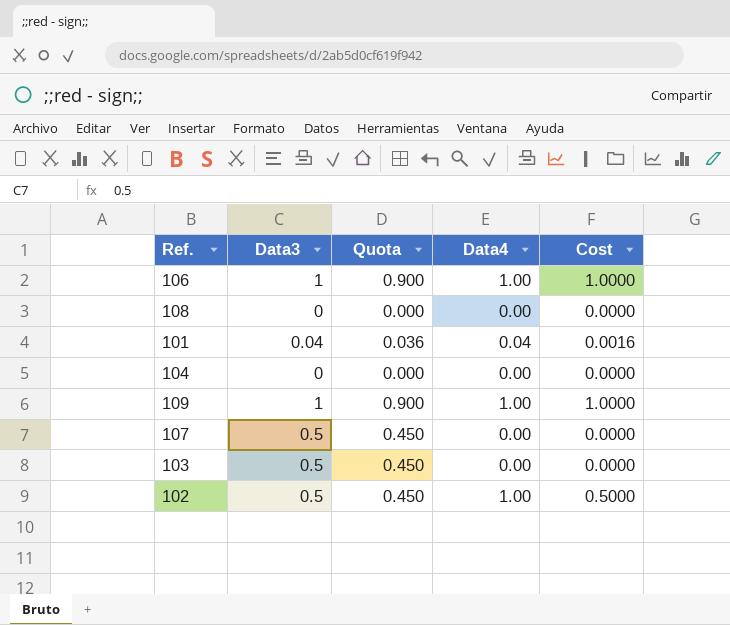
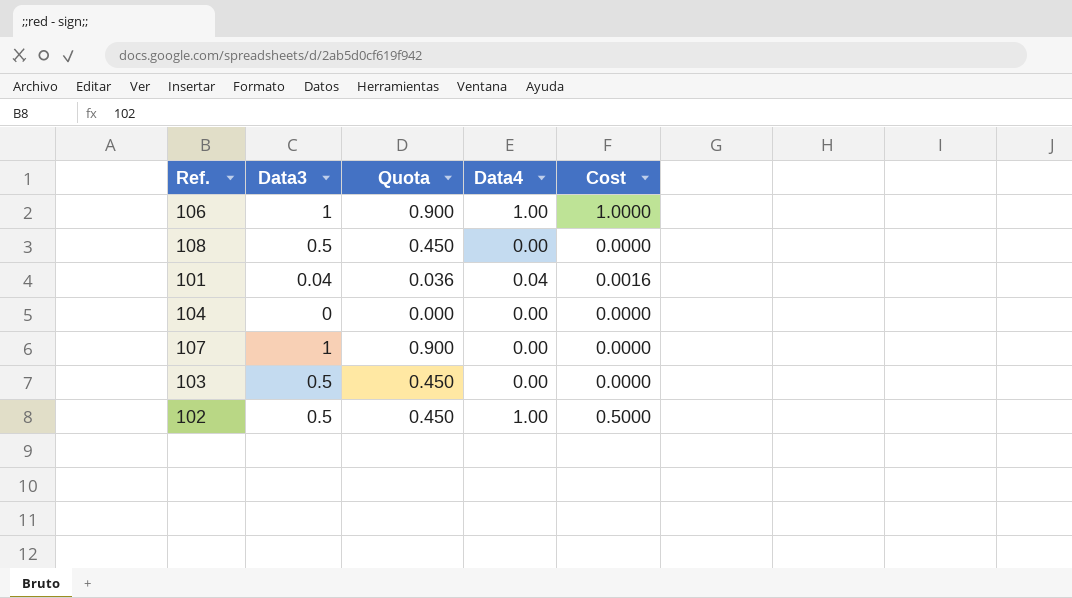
row 109: 1 | 0.900 | 1.00 | 1.0000 -> none
108 | Data3: 0 -> 0.5
108 | Quota: 0.000 -> 0.450
107 | Data3: 0.5 -> 1
107 | Quota: 0.450 -> 0.900

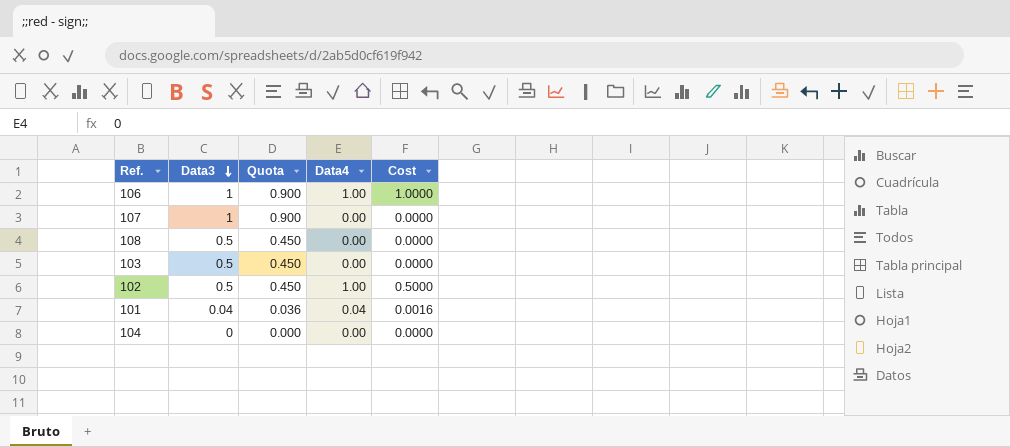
row order: none -> Data3 descending

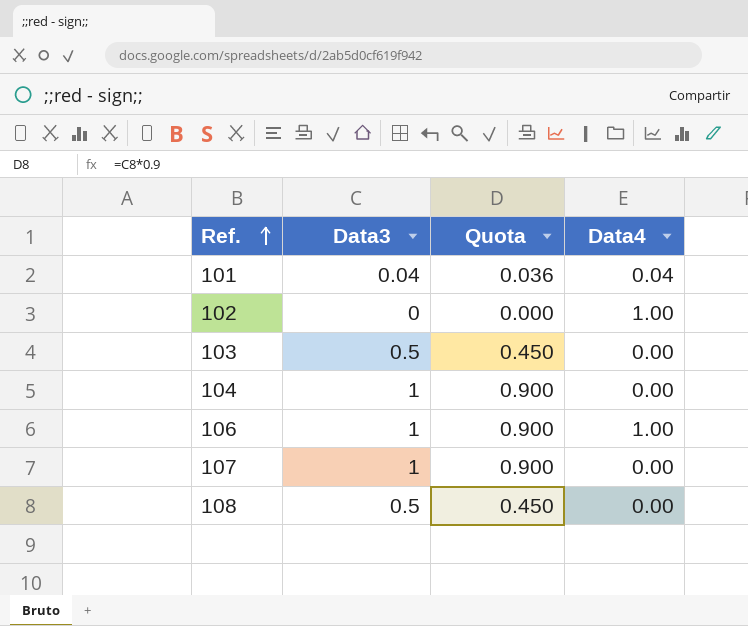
row order: Data3 descending -> Ref. ascending
column Cost | formula: [Data3] * [Data4] -> none
102 | Data3: 0.5 -> 0
102 | Quota: 0.450 -> 0.000
104 | Data3: 0 -> 1
104 | Quota: 0.000 -> 0.900

